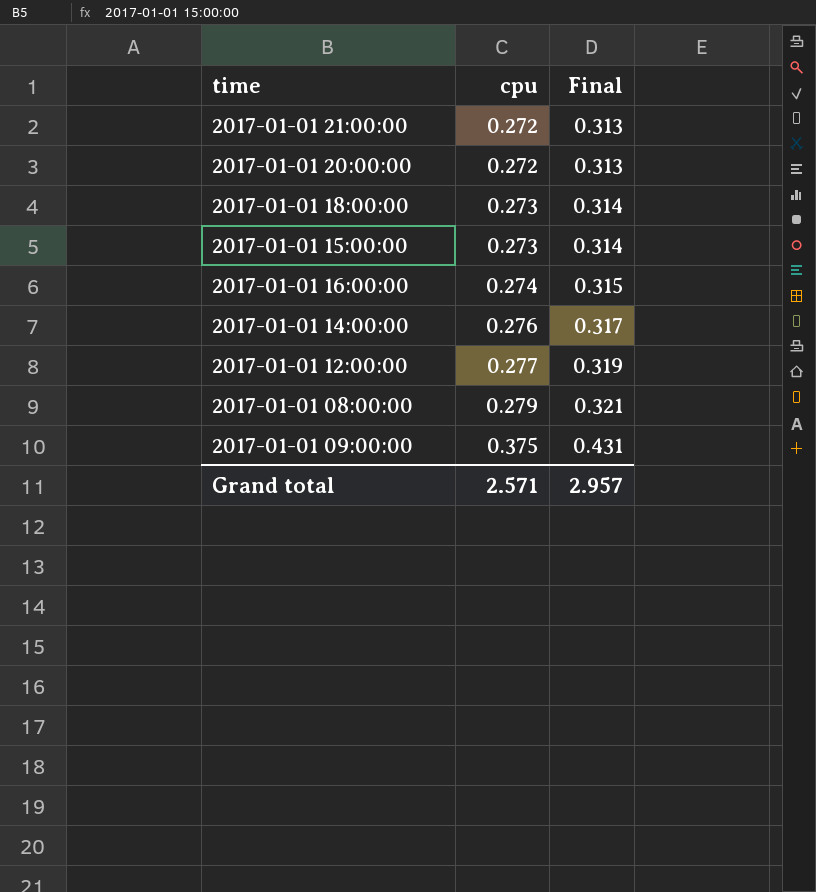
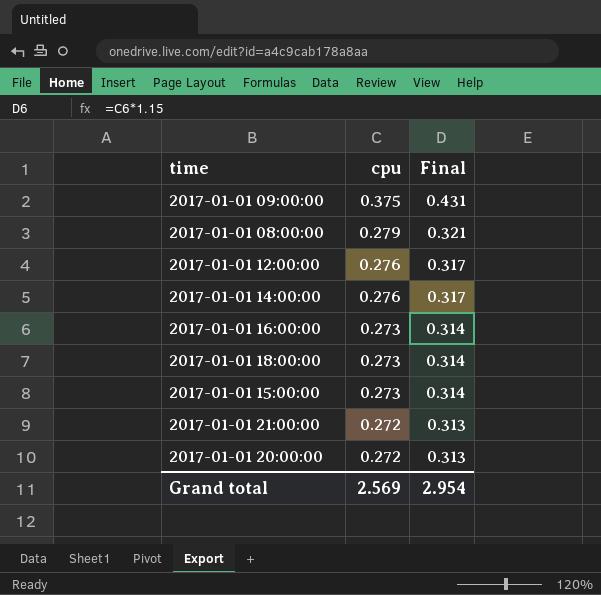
row order: cpu ascending -> cpu descending
2017-01-01 12:00:00 | cpu: 0.277 -> 0.276
2017-01-01 12:00:00 | Final: 0.319 -> 0.317
2017-01-01 16:00:00 | cpu: 0.274 -> 0.273
2017-01-01 16:00:00 | Final: 0.315 -> 0.314
Grand total | cpu: 2.571 -> 2.569
Grand total | Final: 2.957 -> 2.954

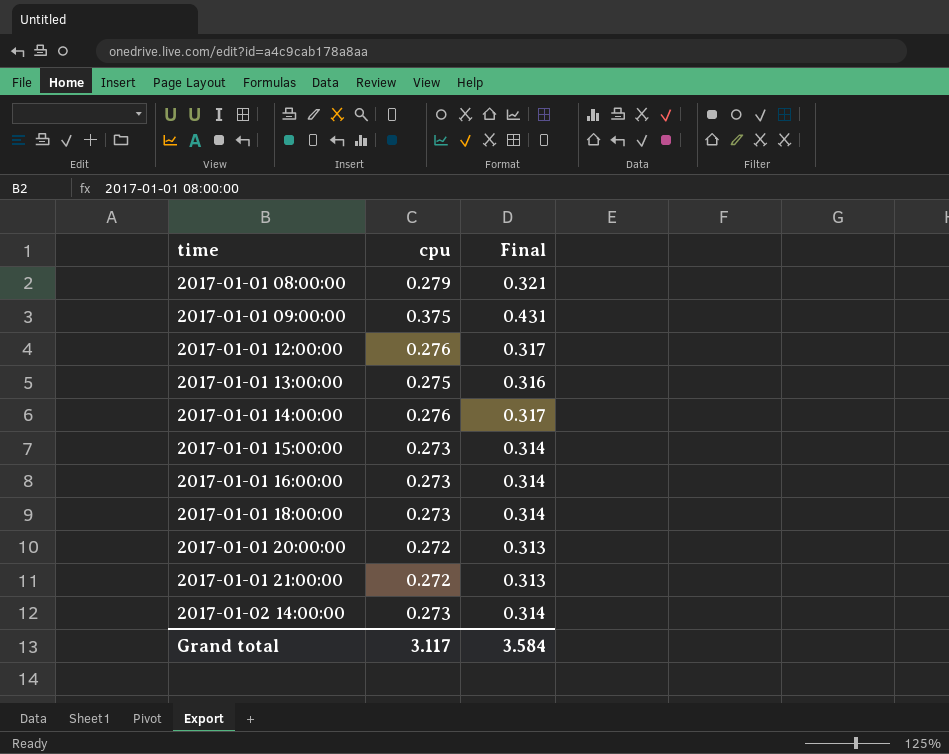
row order: cpu descending -> time ascending
row 2017-01-01 13:00:00: none -> 0.275 | 0.316
row 2017-01-02 14:00:00: none -> 0.273 | 0.314
Grand total | cpu: 2.569 -> 3.117
Grand total | Final: 2.954 -> 3.584

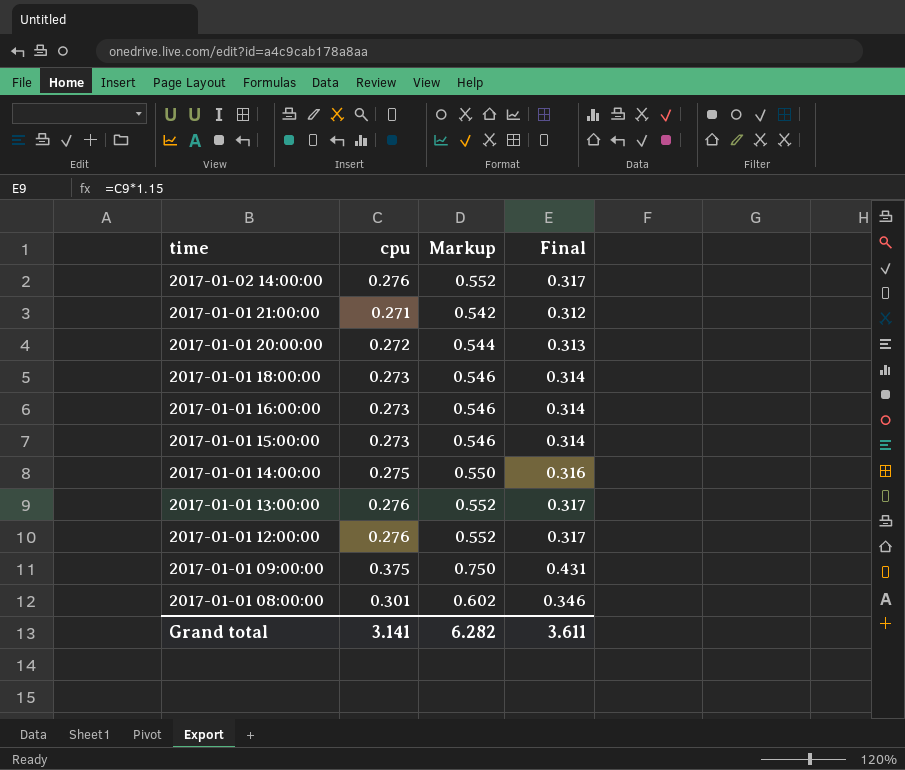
row order: time ascending -> time descending
column Markup | formula: none -> [cpu] * 2
2017-01-02 14:00:00 | cpu: 0.273 -> 0.276
2017-01-02 14:00:00 | Final: 0.314 -> 0.317
2017-01-01 21:00:00 | cpu: 0.272 -> 0.271
2017-01-01 21:00:00 | Final: 0.313 -> 0.312
2017-01-01 14:00:00 | cpu: 0.276 -> 0.275
2017-01-01 14:00:00 | Final: 0.317 -> 0.316
2017-01-01 13:00:00 | cpu: 0.275 -> 0.276
2017-01-01 13:00:00 | Final: 0.316 -> 0.317
2017-01-01 08:00:00 | cpu: 0.279 -> 0.301
2017-01-01 08:00:00 | Final: 0.321 -> 0.346
Grand total | cpu: 3.117 -> 3.141
Grand total | Final: 3.584 -> 3.611

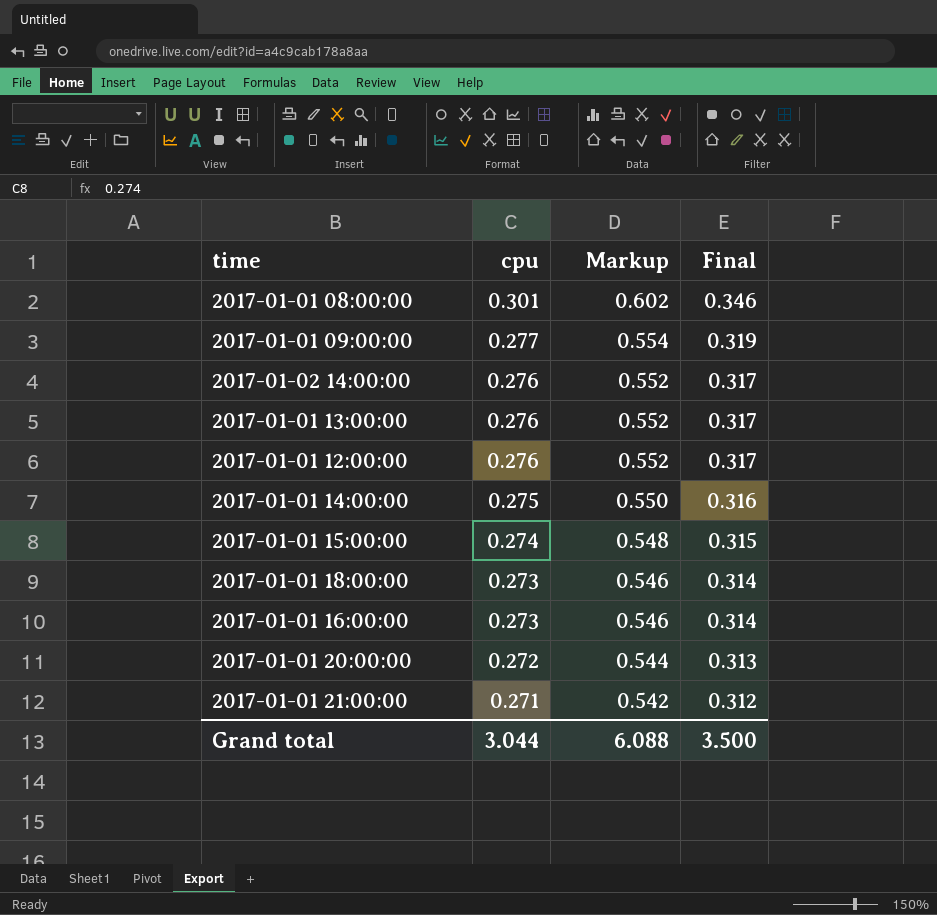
row order: time descending -> cpu descending
2017-01-01 09:00:00 | cpu: 0.375 -> 0.277
2017-01-01 09:00:00 | Markup: 0.750 -> 0.554
2017-01-01 09:00:00 | Final: 0.431 -> 0.319
2017-01-01 15:00:00 | cpu: 0.273 -> 0.274
2017-01-01 15:00:00 | Markup: 0.546 -> 0.548
2017-01-01 15:00:00 | Final: 0.314 -> 0.315
Grand total | cpu: 3.141 -> 3.044
Grand total | Markup: 6.282 -> 6.088
Grand total | Final: 3.611 -> 3.500

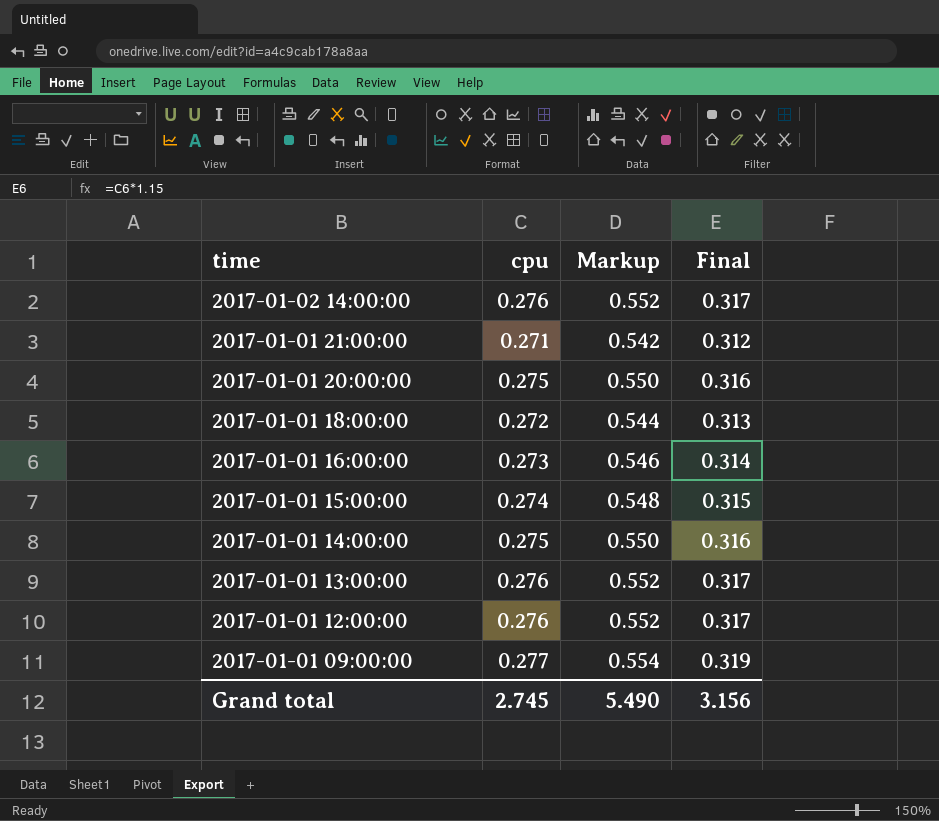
row order: cpu descending -> time descending
row 2017-01-01 08:00:00: 0.301 | 0.602 | 0.346 -> none
2017-01-01 20:00:00 | cpu: 0.272 -> 0.275
2017-01-01 20:00:00 | Markup: 0.544 -> 0.550
2017-01-01 20:00:00 | Final: 0.313 -> 0.316
2017-01-01 18:00:00 | cpu: 0.273 -> 0.272
2017-01-01 18:00:00 | Markup: 0.546 -> 0.544
2017-01-01 18:00:00 | Final: 0.314 -> 0.313
Grand total | cpu: 3.044 -> 2.745
Grand total | Markup: 6.088 -> 5.490
Grand total | Final: 3.500 -> 3.156

